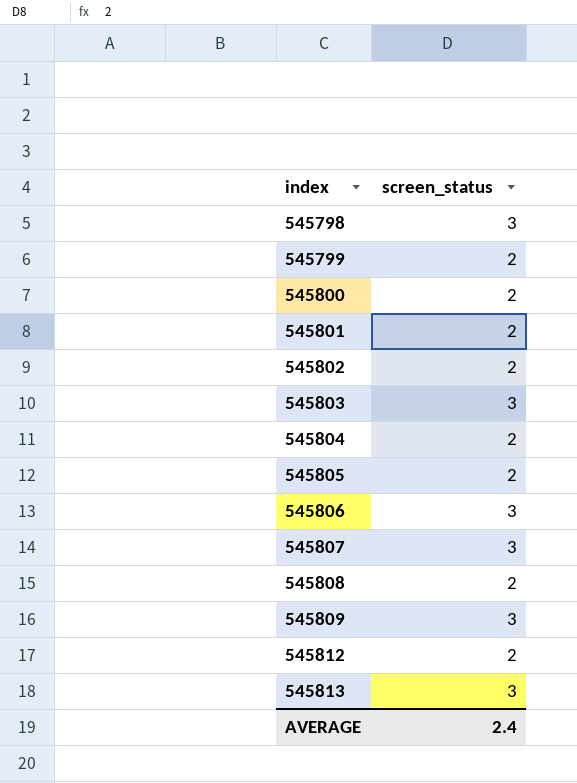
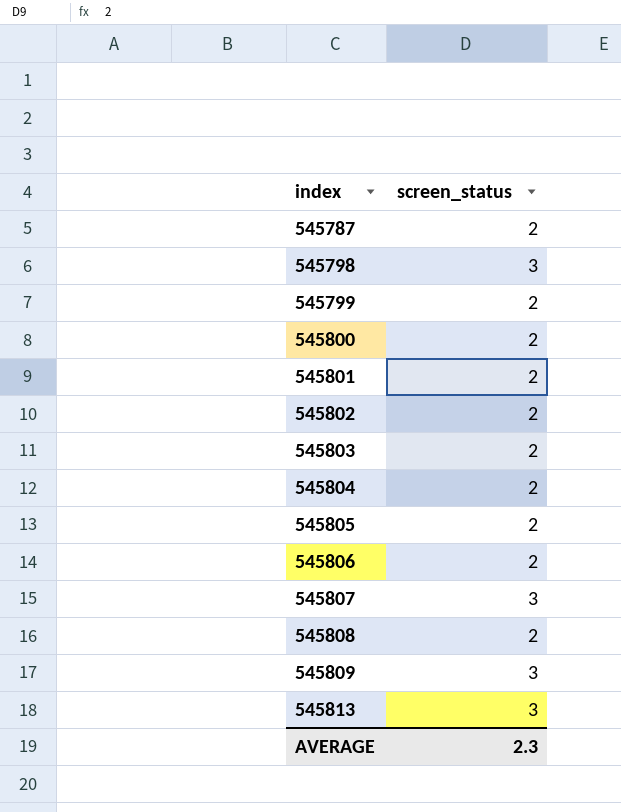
row 545812: 2 -> none
row 545787: none -> 2
545803 | screen_status: 3 -> 2
545806 | screen_status: 3 -> 2
AVERAGE | screen_status: 2.4 -> 2.3

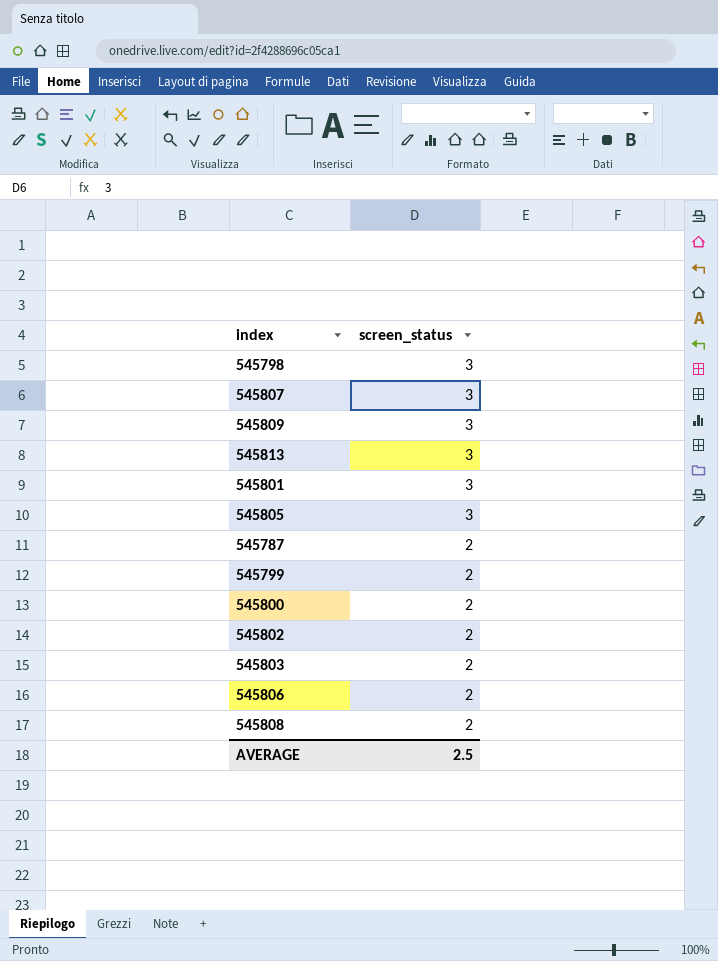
row order: index ascending -> screen_status descending
row 545804: 2 -> none
545801 | screen_status: 2 -> 3
545805 | screen_status: 2 -> 3
AVERAGE | screen_status: 2.3 -> 2.5

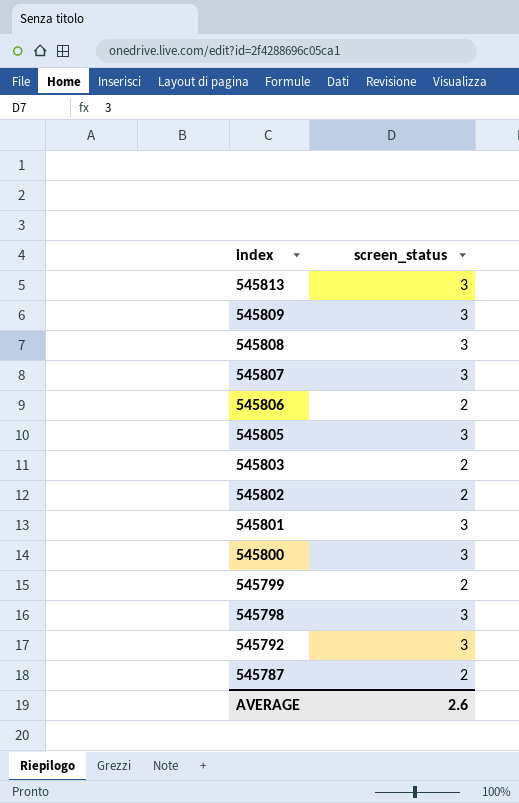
row order: screen_status descending -> index descending
545808 | screen_status: 2 -> 3
545800 | screen_status: 2 -> 3
row 545792: none -> 3
AVERAGE | screen_status: 2.5 -> 2.6

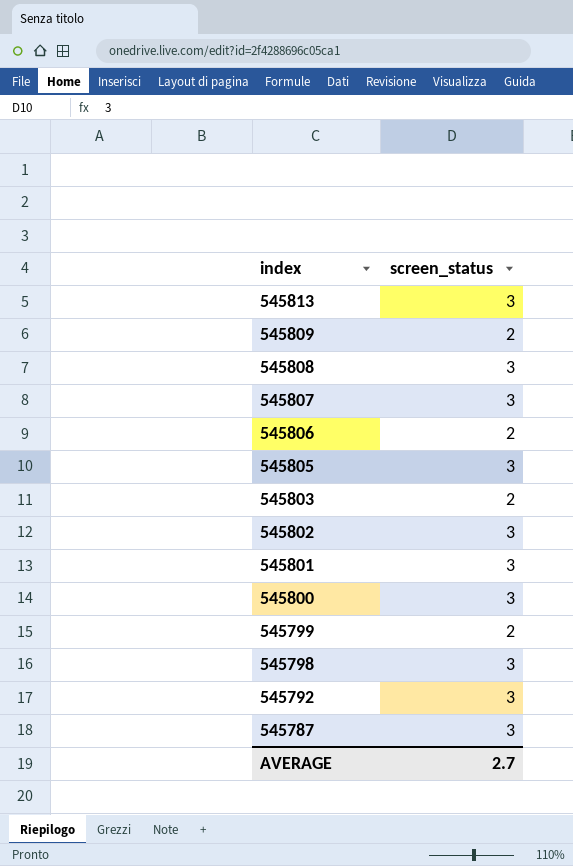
545809 | screen_status: 3 -> 2
545802 | screen_status: 2 -> 3
545787 | screen_status: 2 -> 3
AVERAGE | screen_status: 2.6 -> 2.7

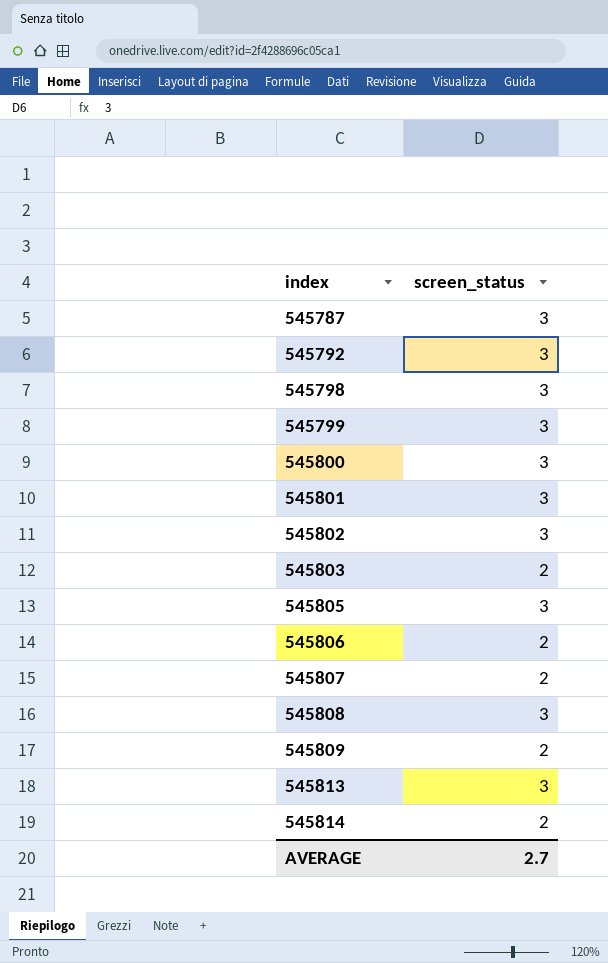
row order: index descending -> index ascending
545799 | screen_status: 2 -> 3
545807 | screen_status: 3 -> 2
row 545814: none -> 2

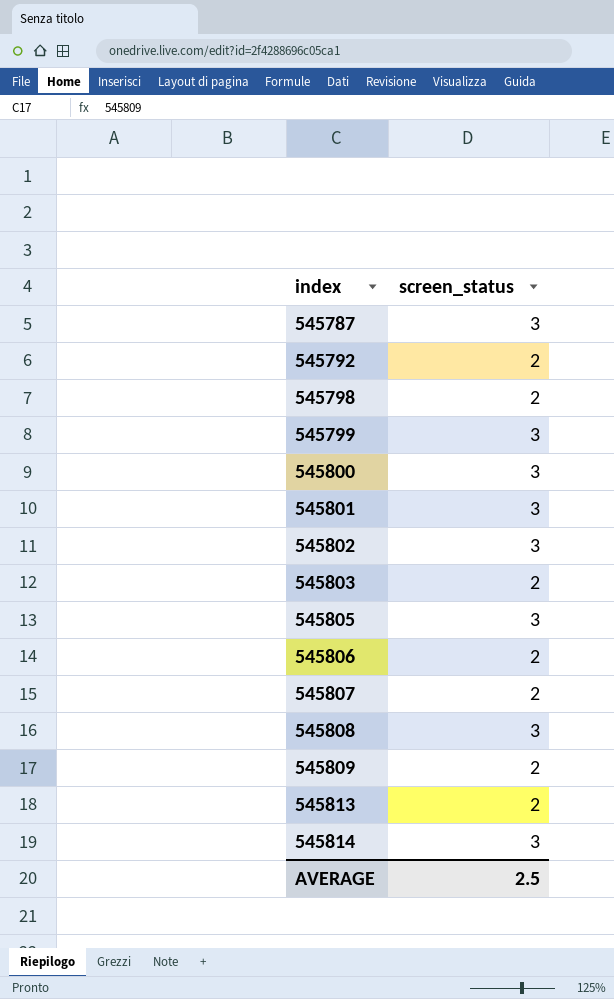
545792 | screen_status: 3 -> 2
545798 | screen_status: 3 -> 2
545813 | screen_status: 3 -> 2
545814 | screen_status: 2 -> 3
AVERAGE | screen_status: 2.7 -> 2.5

